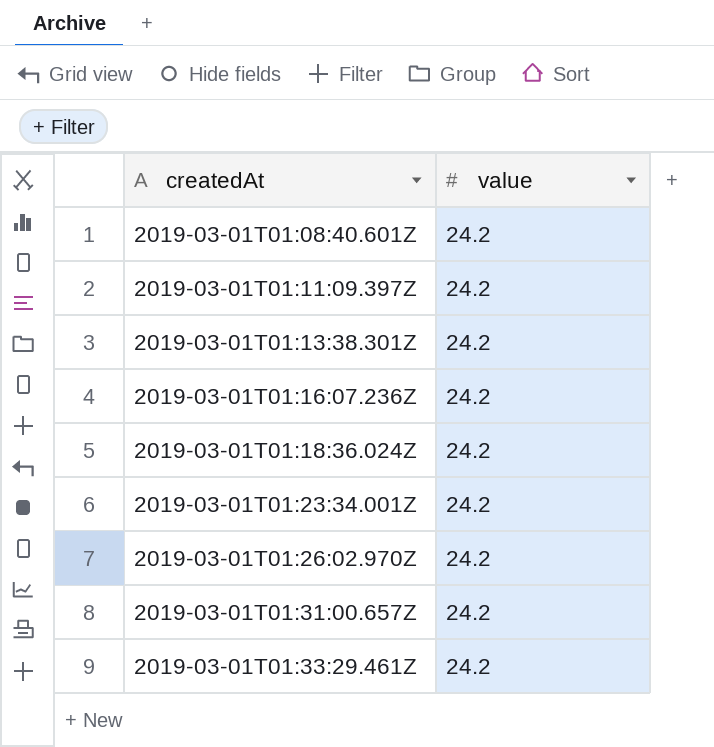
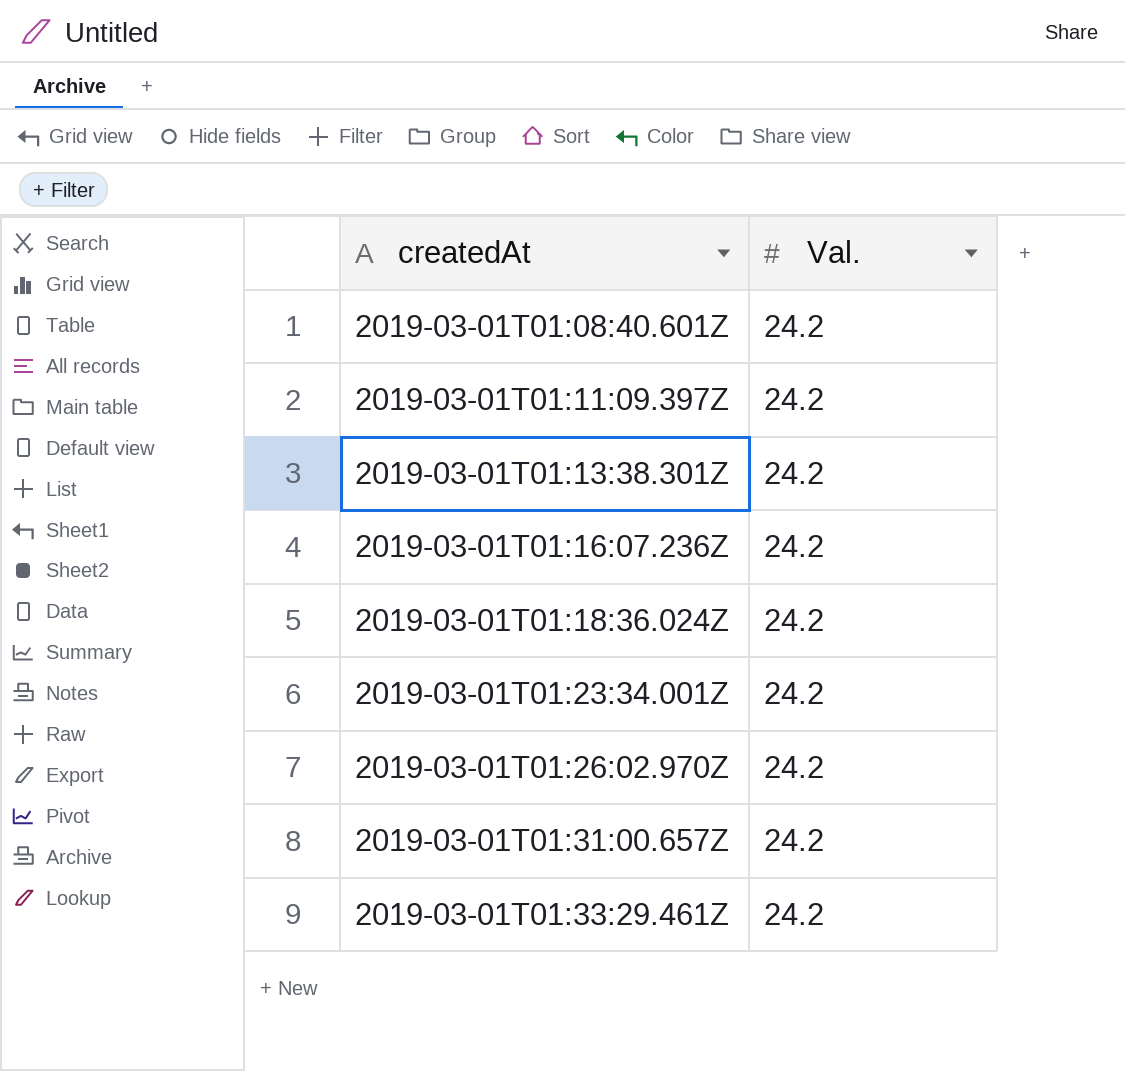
column name: value -> Val.

